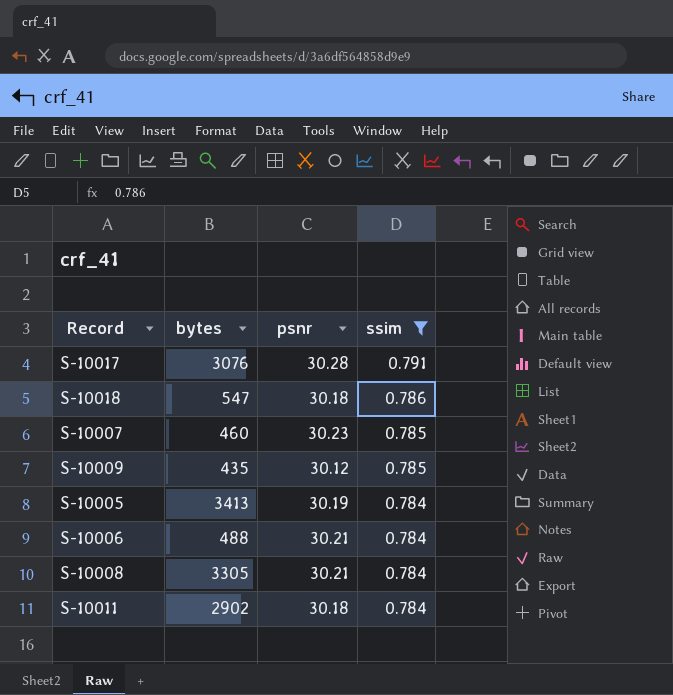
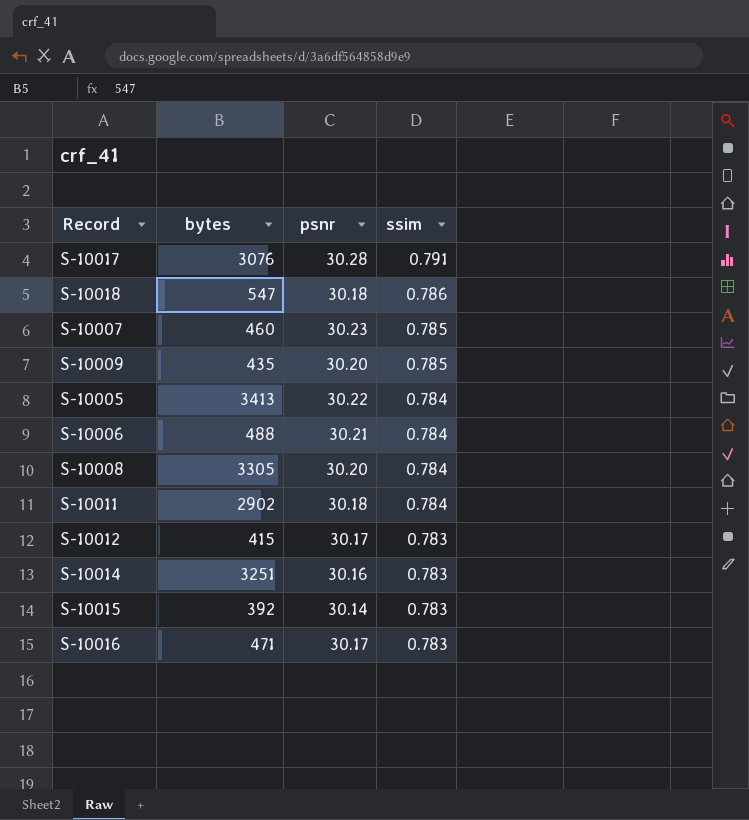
filter: ssim != 0.783 -> none
S-10009 | psnr: 30.12 -> 30.20
S-10005 | psnr: 30.19 -> 30.22
S-10008 | psnr: 30.21 -> 30.20

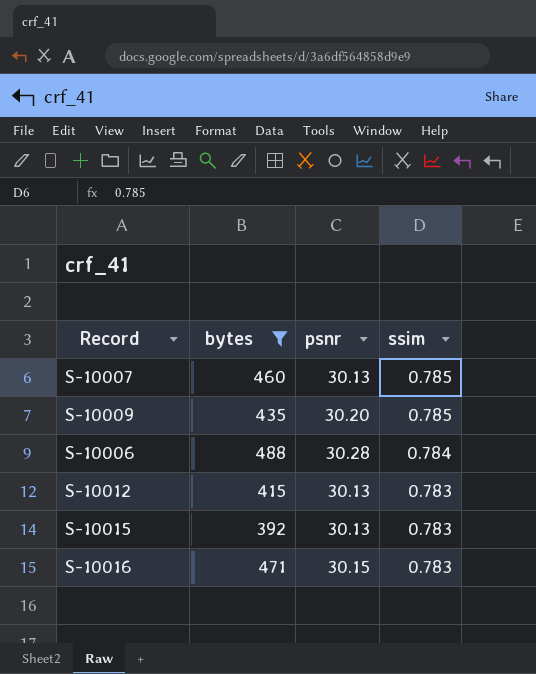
filter: none -> bytes <= 488
S-10007 | psnr: 30.23 -> 30.13
S-10006 | psnr: 30.21 -> 30.28
S-10012 | psnr: 30.17 -> 30.13
S-10015 | psnr: 30.14 -> 30.13
S-10016 | psnr: 30.17 -> 30.15

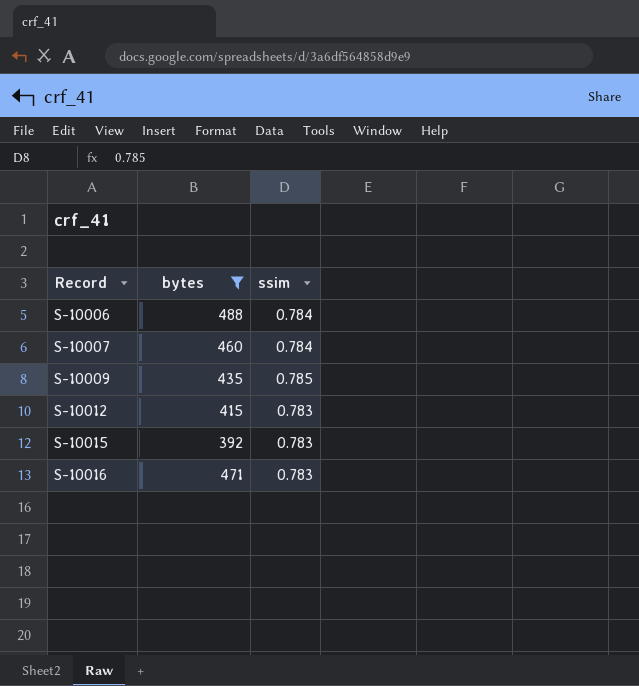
row order: ssim descending -> Record ascending
column psnr | position: 3 -> none
S-10007 | ssim: 0.785 -> 0.784

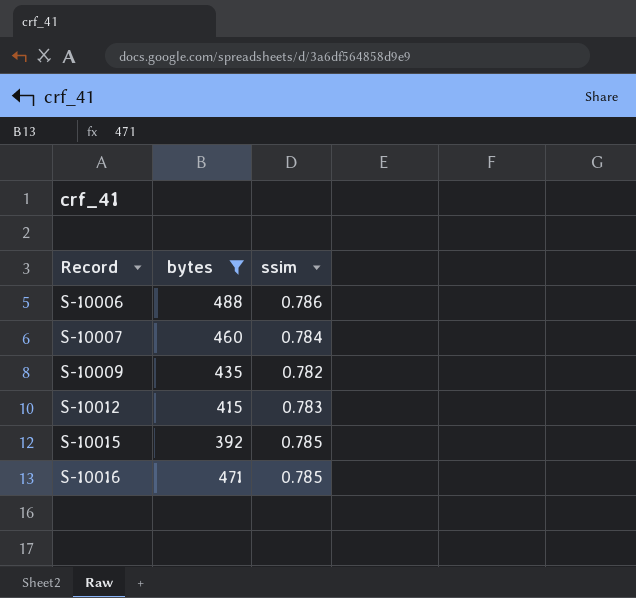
S-10006 | ssim: 0.784 -> 0.786
S-10009 | ssim: 0.785 -> 0.782
S-10015 | ssim: 0.783 -> 0.785
S-10016 | ssim: 0.783 -> 0.785

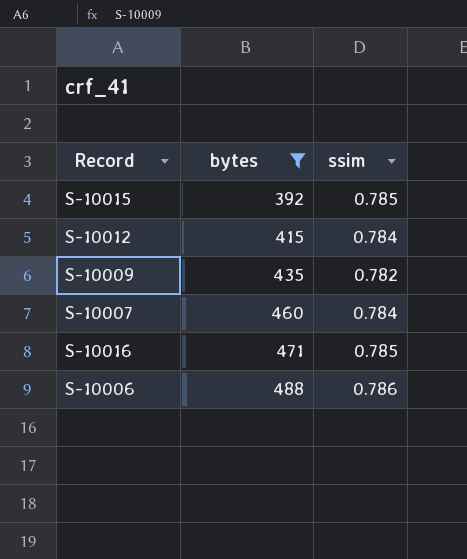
row order: Record ascending -> bytes ascending
S-10012 | ssim: 0.783 -> 0.784

